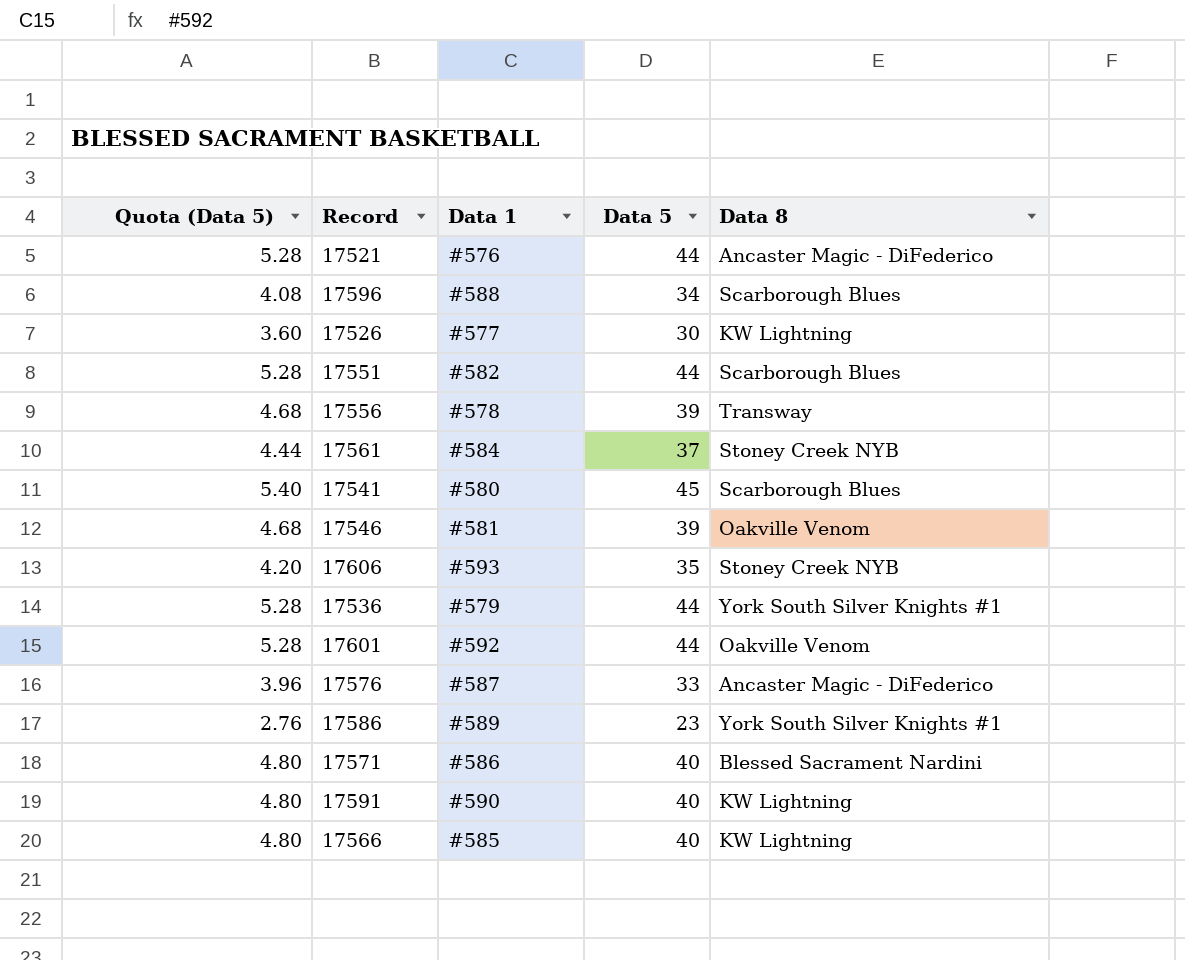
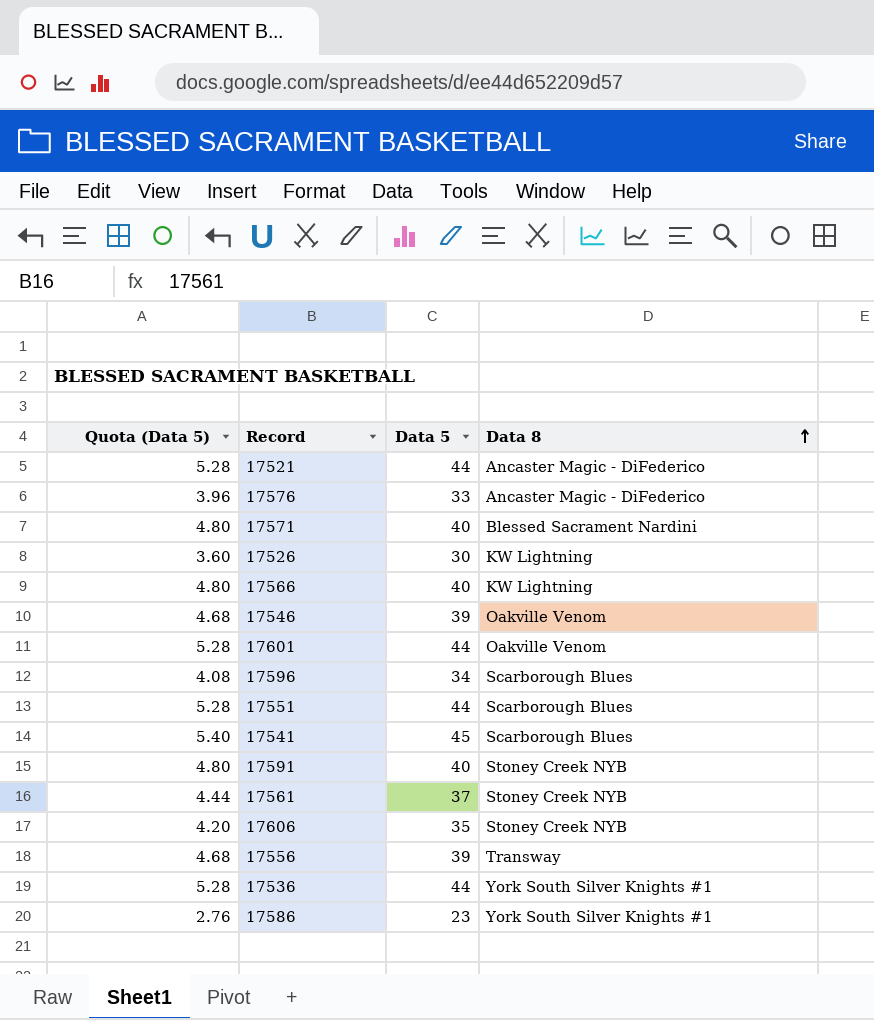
row order: none -> Data 8 ascending
column Data 1 | position: 3 -> none
17591 | Data 8: KW Lightning -> Stoney Creek NYB

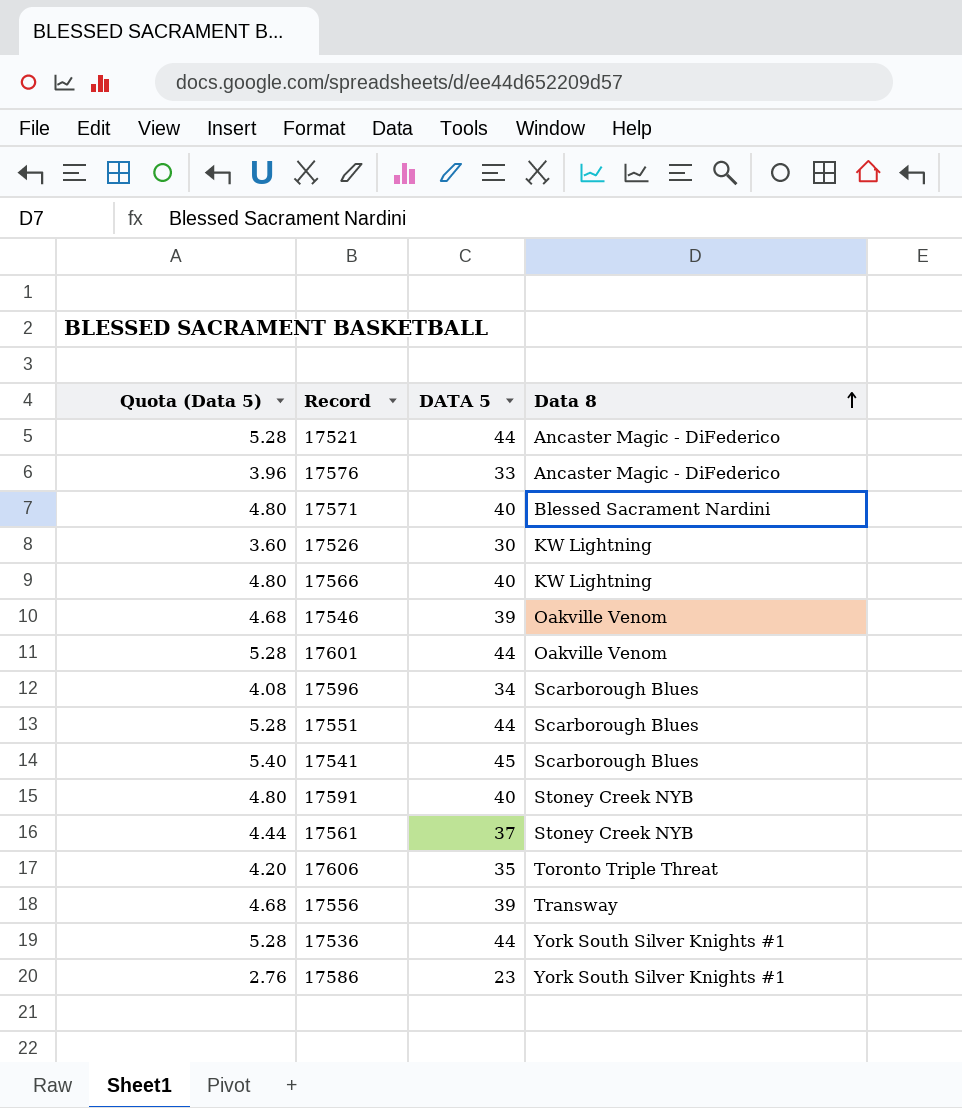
column name: Data 5 -> DATA 5
17606 | Data 8: Stoney Creek NYB -> Toronto Triple Threat

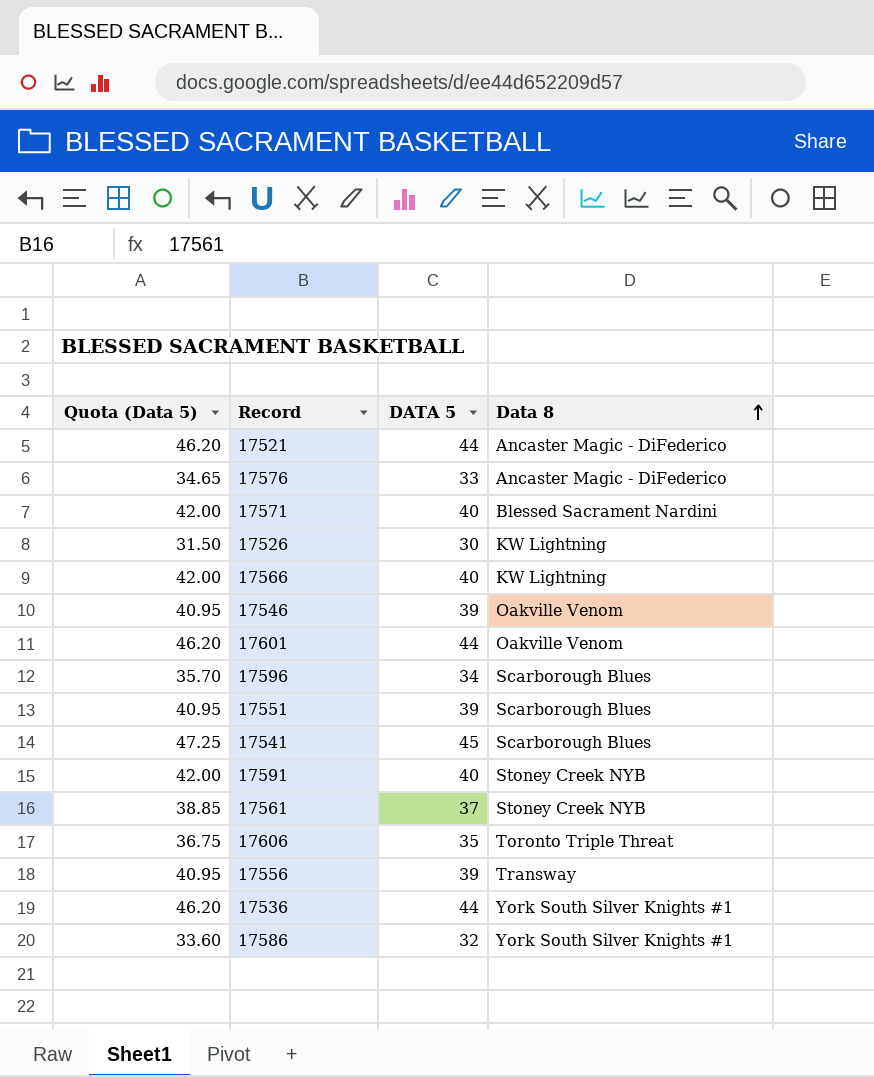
column Quota (Data 5) | formula: [DATA 5] * 0.12 -> [DATA 5] * 1.05
17551 | DATA 5: 44 -> 39
17586 | DATA 5: 23 -> 32

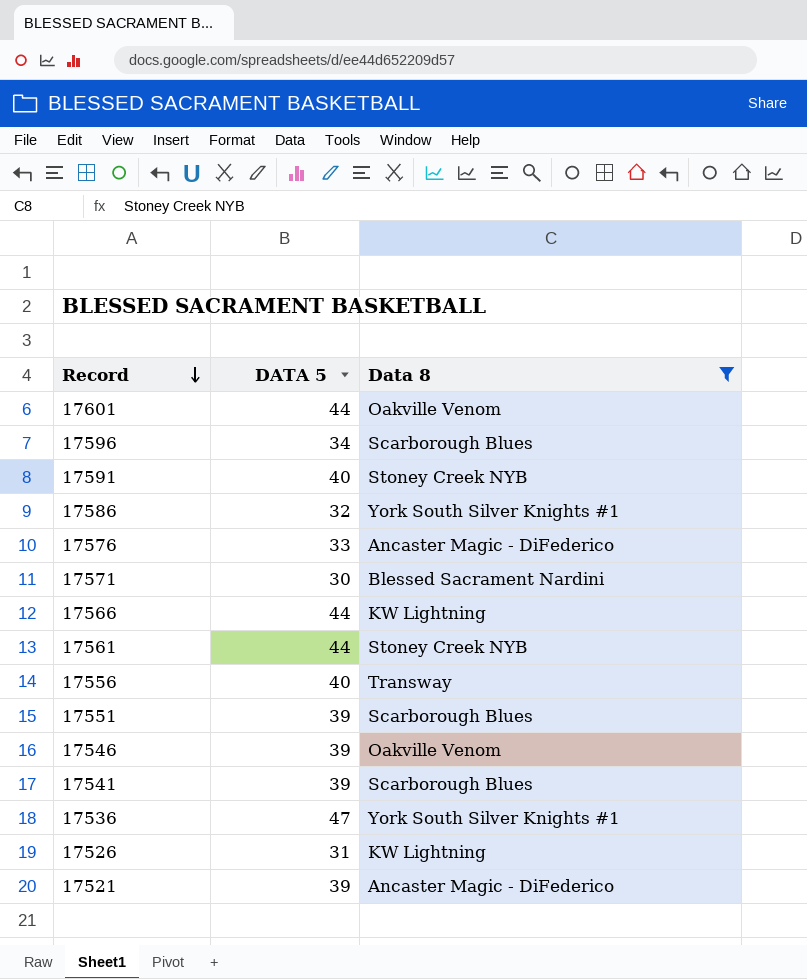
filter: none -> Data 8 != Toronto Triple Threat
row order: Data 8 ascending -> Record descending
column Quota (Data 5) | formula: [DATA 5] * 1.05 -> none
17571 | DATA 5: 40 -> 30
17566 | DATA 5: 40 -> 44
17561 | DATA 5: 37 -> 44
17556 | DATA 5: 39 -> 40
17541 | DATA 5: 45 -> 39
17536 | DATA 5: 44 -> 47
17526 | DATA 5: 30 -> 31
17521 | DATA 5: 44 -> 39

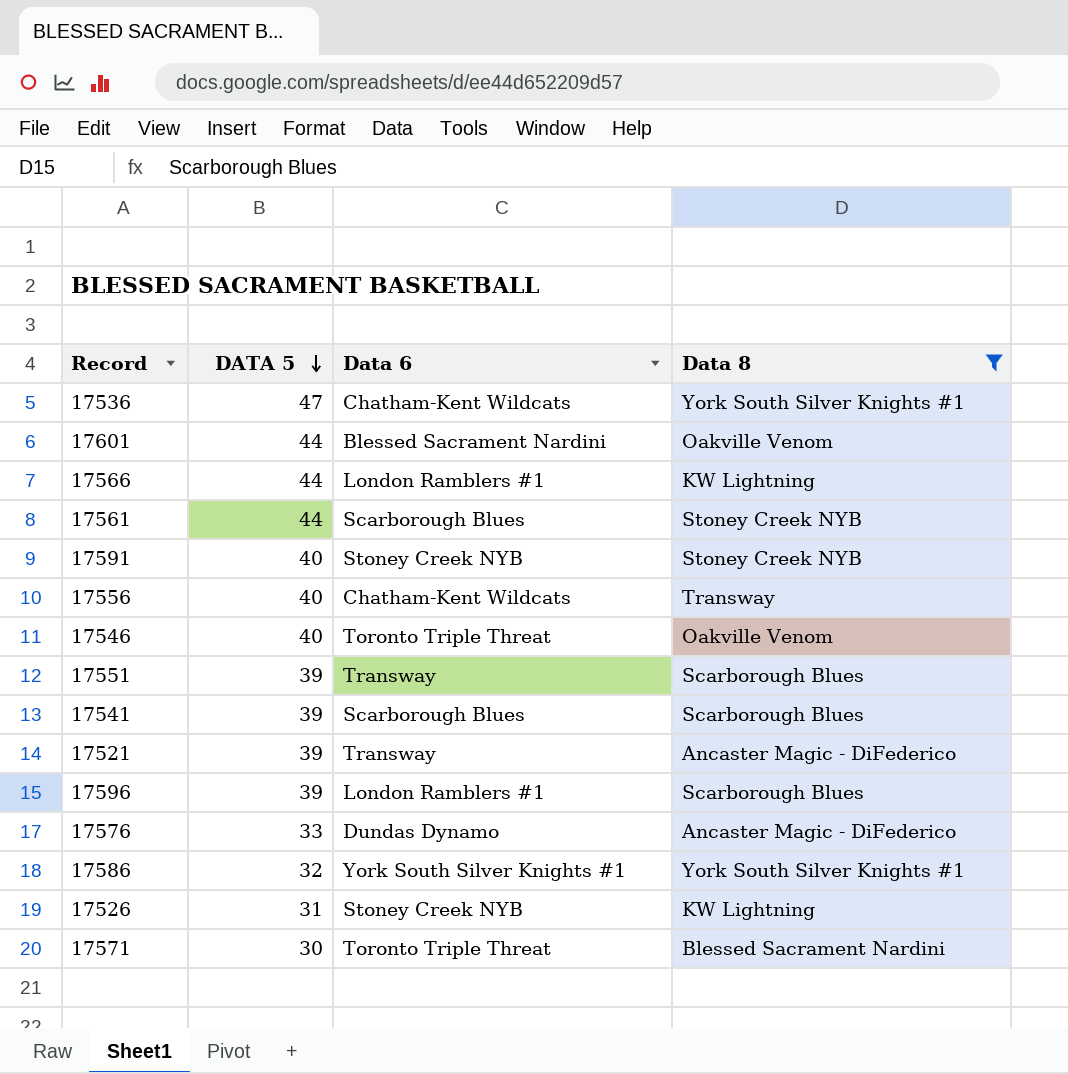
row order: Record descending -> DATA 5 descending
column Data 6 | position: none -> 3
17546 | DATA 5: 39 -> 40
17596 | DATA 5: 34 -> 39

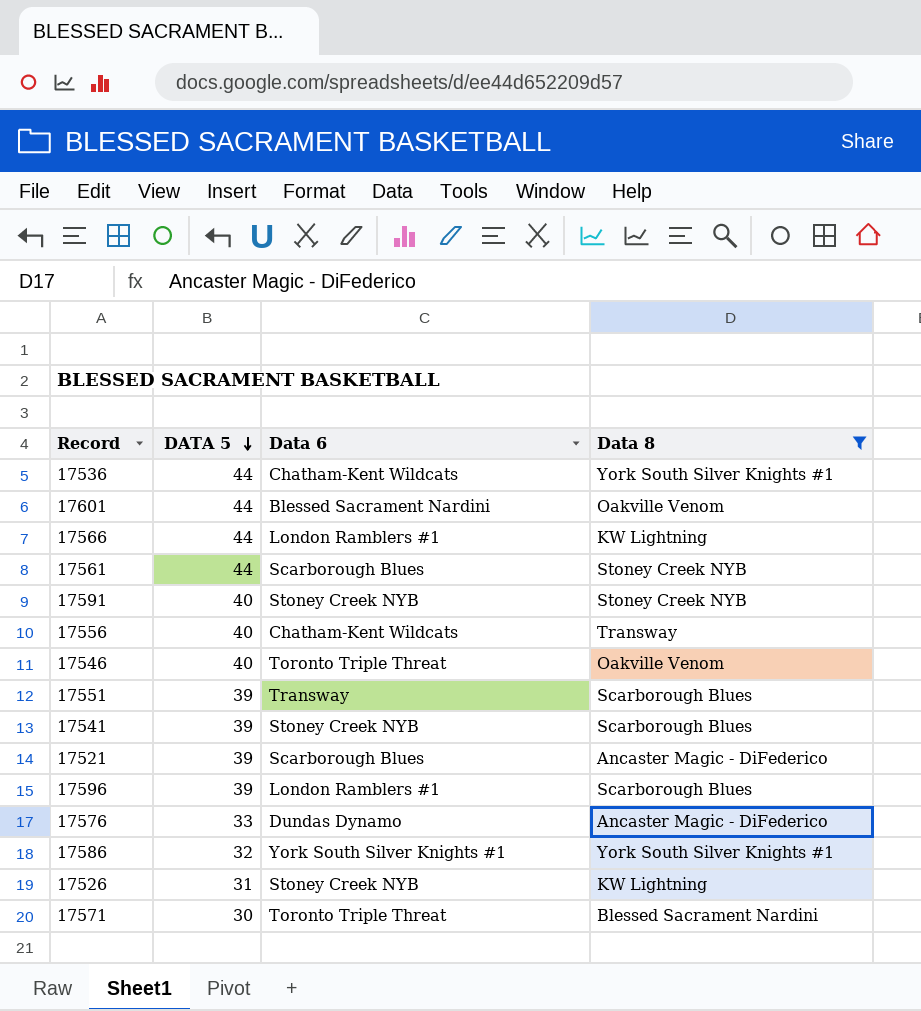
17536 | DATA 5: 47 -> 44
17541 | Data 6: Scarborough Blues -> Stoney Creek NYB
17521 | Data 6: Transway -> Scarborough Blues

